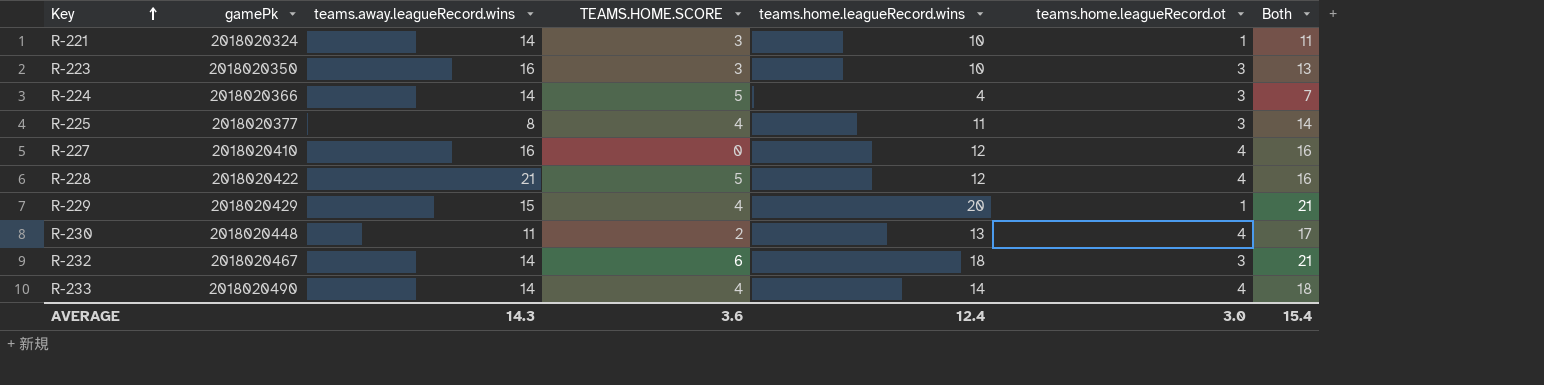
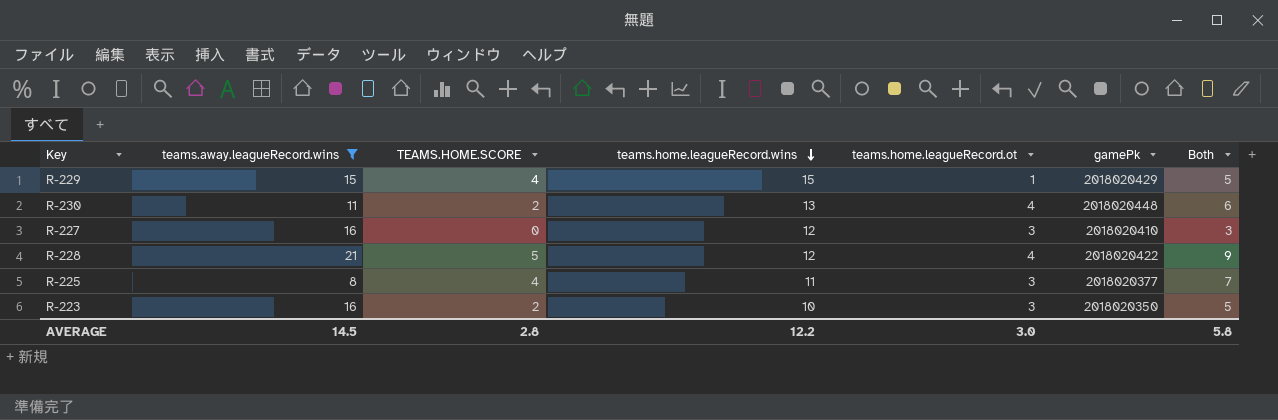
filter: none -> teams.away.leagueRecord.wins != 14
row order: Key ascending -> teams.home.leagueRecord.wins descending
column gamePk | position: 2 -> 6
column Both | formula: [teams.home.leagueRecord.wins] + [teams.home.leagueRecord.ot] -> [TEAMS.HOME.SCORE] + [teams.home.leagueRecord.ot]
R-229 | teams.home.leagueRecord.wins: 20 -> 15
R-227 | teams.home.leagueRecord.ot: 4 -> 3
R-223 | TEAMS.HOME.SCORE: 3 -> 2
AVERAGE | teams.away.leagueRecord.wins: 14.3 -> 14.5
AVERAGE | TEAMS.HOME.SCORE: 3.6 -> 2.8
AVERAGE | teams.home.leagueRecord.wins: 12.4 -> 12.2
AVERAGE | Both: 15.4 -> 5.8

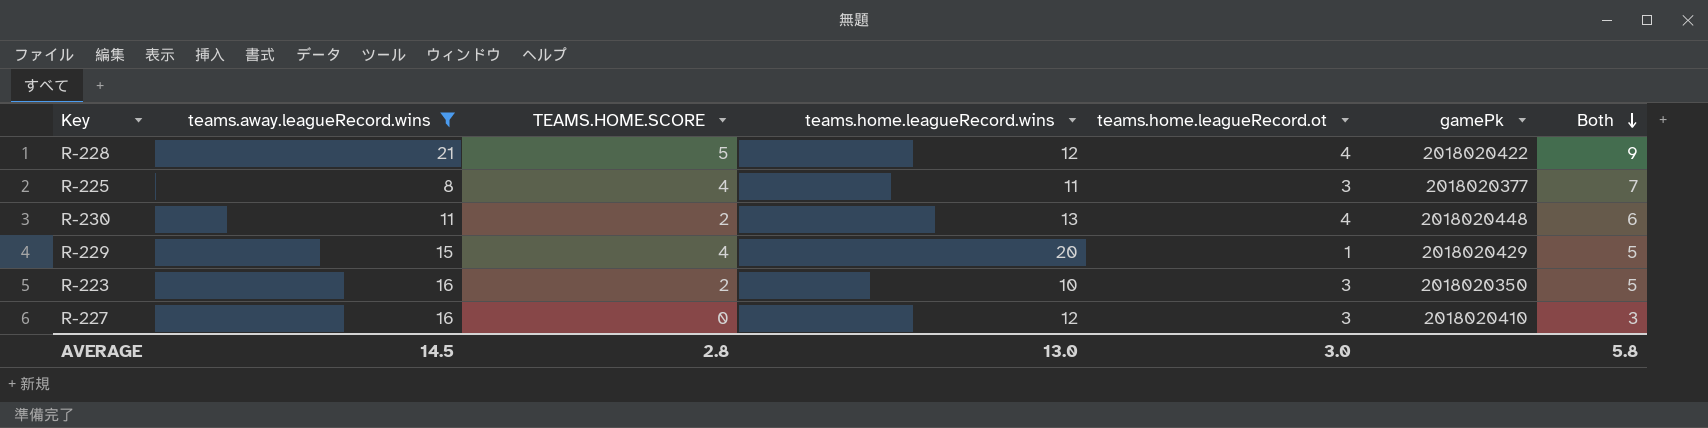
row order: teams.home.leagueRecord.wins descending -> Both descending
R-229 | teams.home.leagueRecord.wins: 15 -> 20
AVERAGE | teams.home.leagueRecord.wins: 12.2 -> 13.0

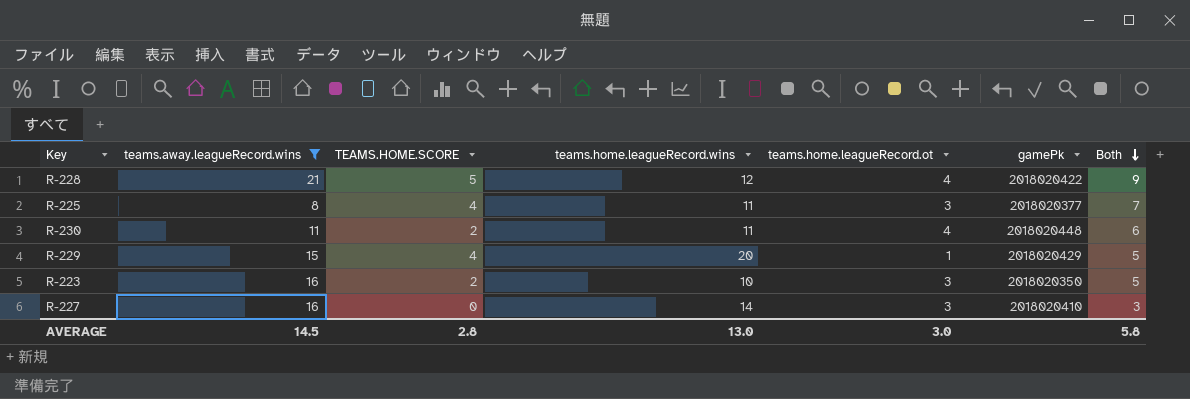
R-230 | teams.home.leagueRecord.wins: 13 -> 11
R-227 | teams.home.leagueRecord.wins: 12 -> 14

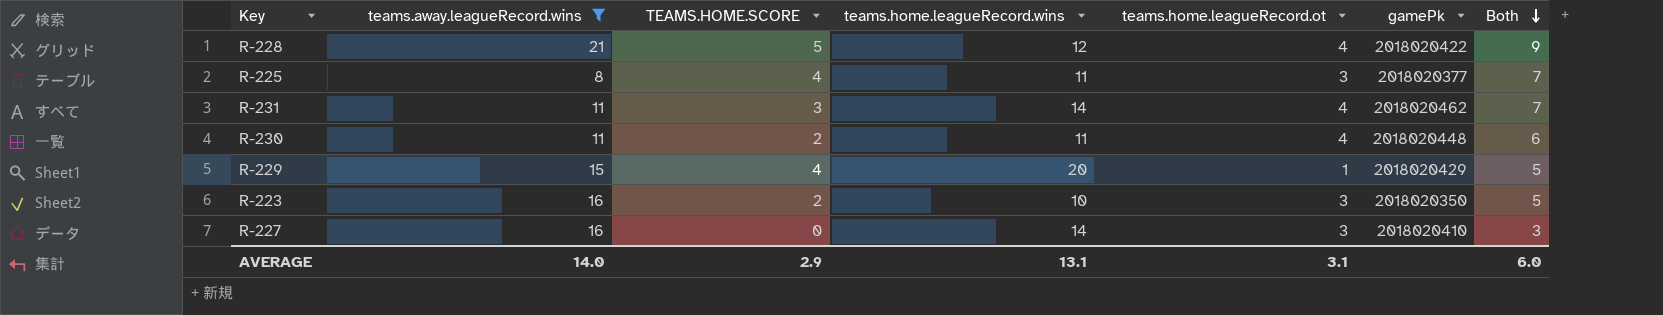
row R-231: none -> 11 | 3 | 14 | 4 | 2018020462 | 7
AVERAGE | teams.away.leagueRecord.wins: 14.5 -> 14.0
AVERAGE | TEAMS.HOME.SCORE: 2.8 -> 2.9
AVERAGE | teams.home.leagueRecord.wins: 13.0 -> 13.1
AVERAGE | teams.home.leagueRecord.ot: 3.0 -> 3.1
AVERAGE | Both: 5.8 -> 6.0

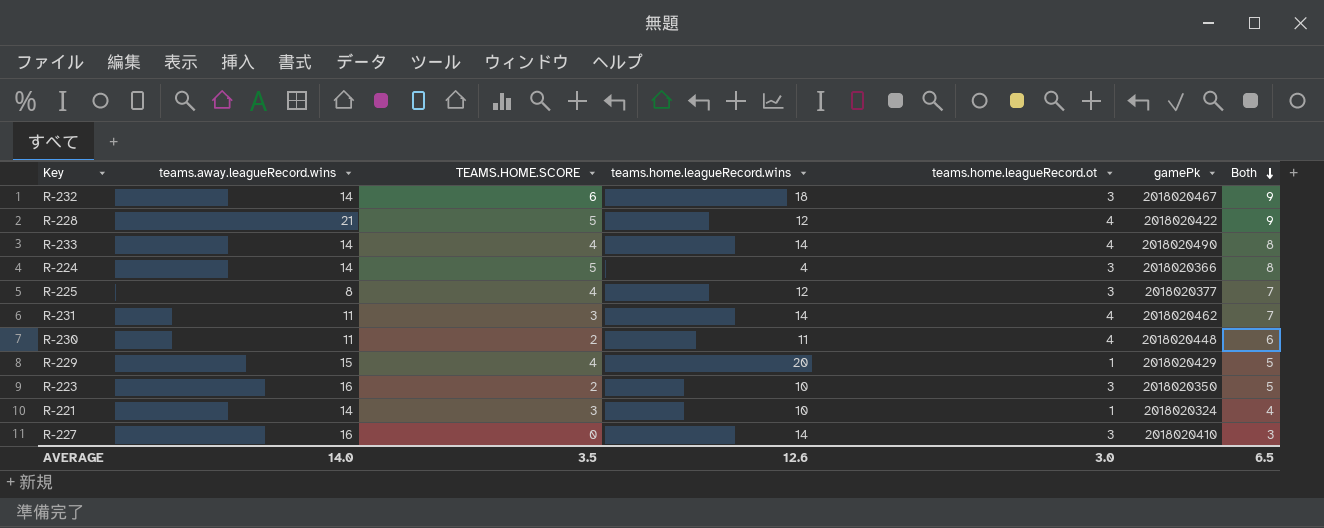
filter: teams.away.leagueRecord.wins != 14 -> none
R-225 | teams.home.leagueRecord.wins: 11 -> 12
AVERAGE | TEAMS.HOME.SCORE: 2.9 -> 3.5
AVERAGE | teams.home.leagueRecord.wins: 13.1 -> 12.6
AVERAGE | teams.home.leagueRecord.ot: 3.1 -> 3.0
AVERAGE | Both: 6.0 -> 6.5

